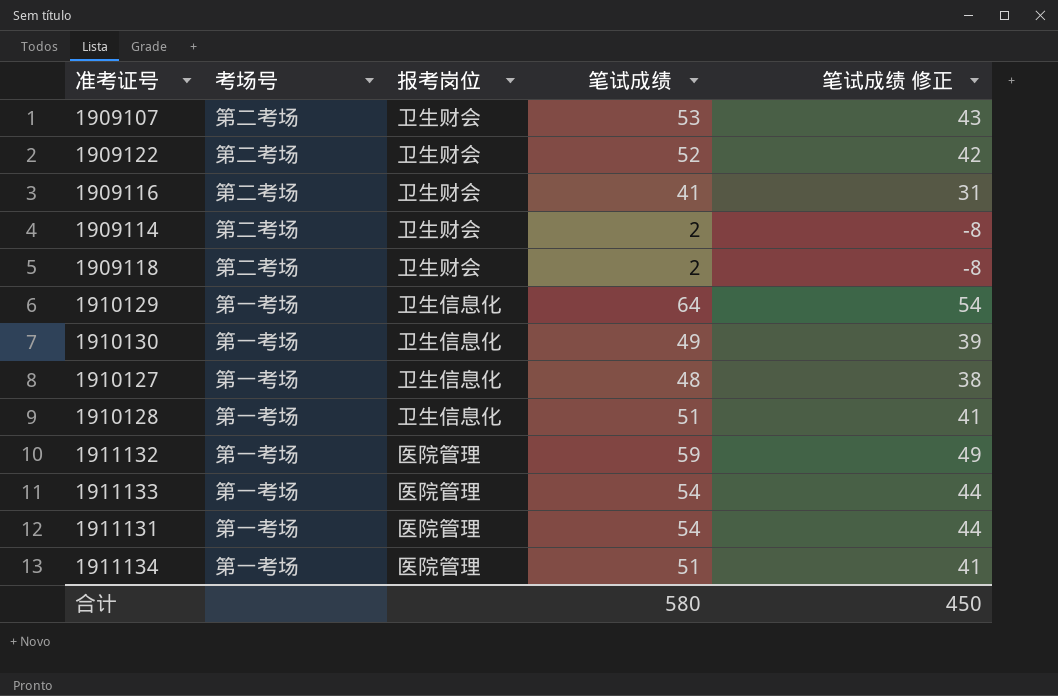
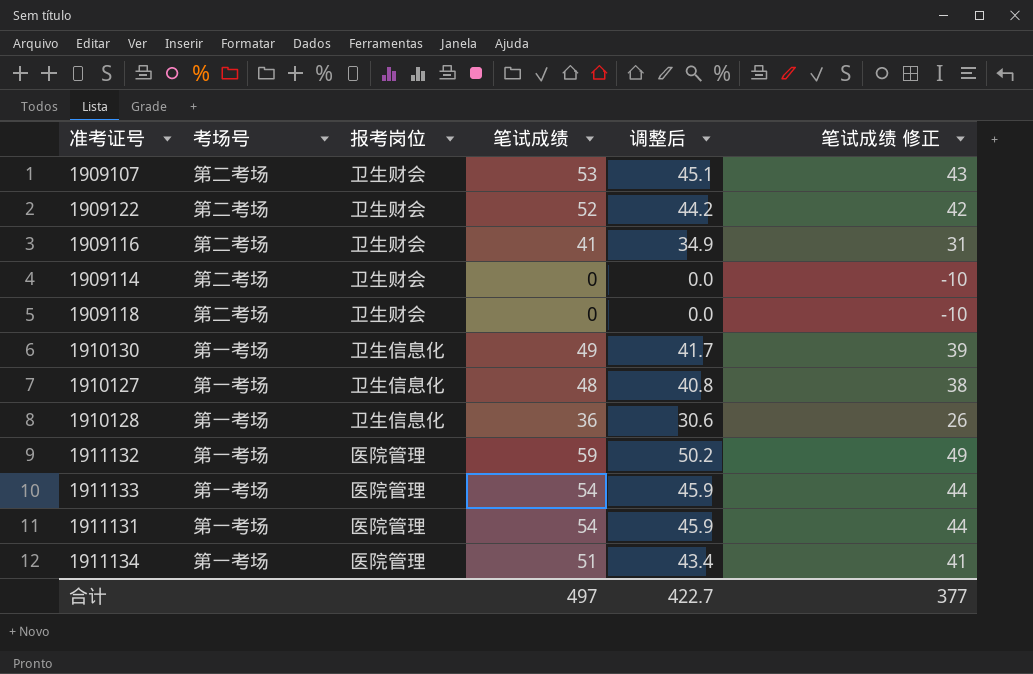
column 调整后 | formula: none -> [笔试成绩] * 0.85
row 1910129: 第一考场 | 卫生信息化 | 64 | 54 -> none
1909114 | 笔试成绩: 2 -> 0
1909114 | 笔试成绩 修正: -8 -> -10
1909118 | 笔试成绩: 2 -> 0
1909118 | 笔试成绩 修正: -8 -> -10
1910128 | 笔试成绩: 51 -> 36
1910128 | 笔试成绩 修正: 41 -> 26
合计 | 笔试成绩: 580 -> 497
合计 | 笔试成绩 修正: 450 -> 377

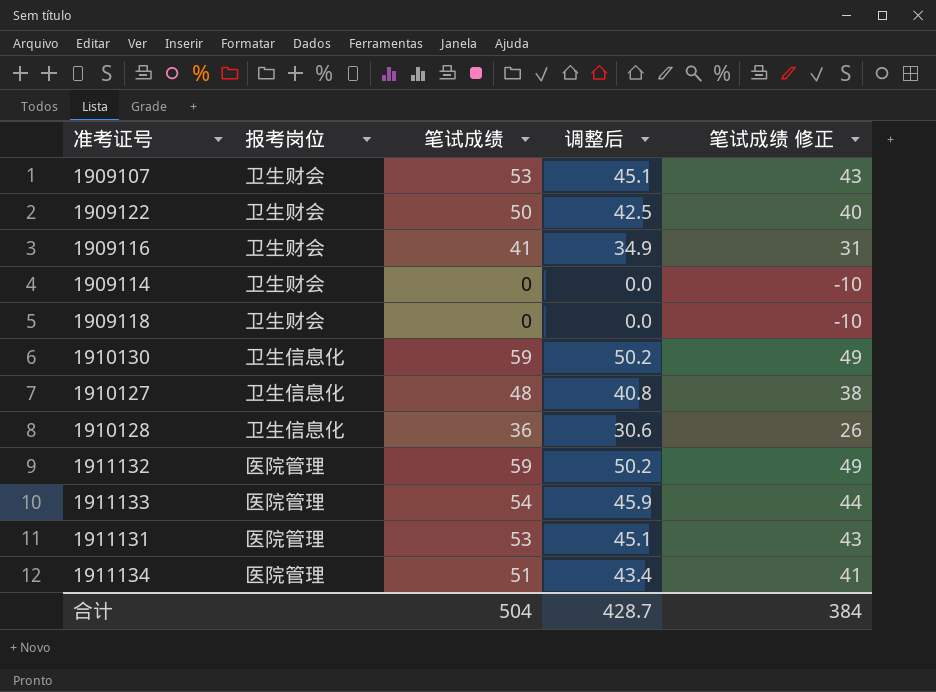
column 考场号 | position: 2 -> none
1909122 | 笔试成绩: 52 -> 50
1909122 | 调整后: 44.2 -> 42.5
1909122 | 笔试成绩 修正: 42 -> 40
1910130 | 笔试成绩: 49 -> 59
1910130 | 调整后: 41.7 -> 50.2
1910130 | 笔试成绩 修正: 39 -> 49
1911131 | 笔试成绩: 54 -> 53
1911131 | 调整后: 45.9 -> 45.1
1911131 | 笔试成绩 修正: 44 -> 43
合计 | 笔试成绩: 497 -> 504
合计 | 调整后: 422.7 -> 428.7
合计 | 笔试成绩 修正: 377 -> 384

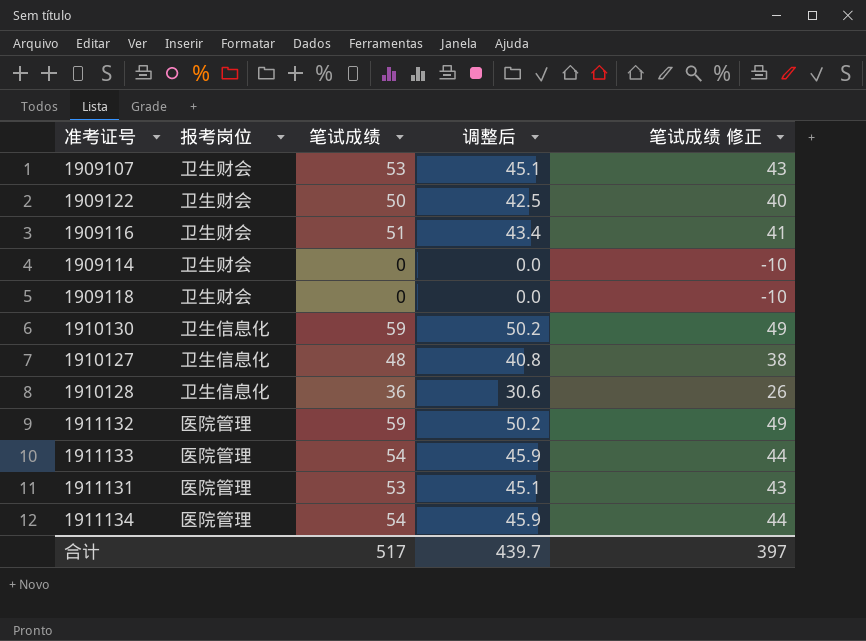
1909116 | 笔试成绩: 41 -> 51
1909116 | 调整后: 34.9 -> 43.4
1909116 | 笔试成绩 修正: 31 -> 41
1911134 | 笔试成绩: 51 -> 54
1911134 | 调整后: 43.4 -> 45.9
1911134 | 笔试成绩 修正: 41 -> 44
合计 | 笔试成绩: 504 -> 517
合计 | 调整后: 428.7 -> 439.7
合计 | 笔试成绩 修正: 384 -> 397

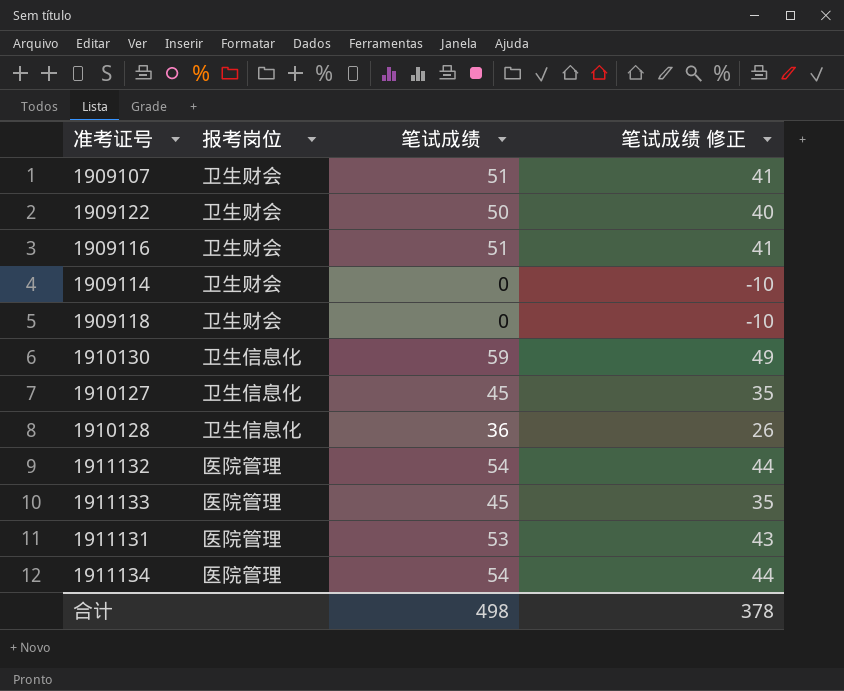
column 调整后 | formula: [笔试成绩] * 0.85 -> none
1909107 | 笔试成绩: 53 -> 51
1909107 | 笔试成绩 修正: 43 -> 41
1910127 | 笔试成绩: 48 -> 45
1910127 | 笔试成绩 修正: 38 -> 35
1911132 | 笔试成绩: 59 -> 54
1911132 | 笔试成绩 修正: 49 -> 44
1911133 | 笔试成绩: 54 -> 45
1911133 | 笔试成绩 修正: 44 -> 35
合计 | 笔试成绩: 517 -> 498
合计 | 笔试成绩 修正: 397 -> 378

